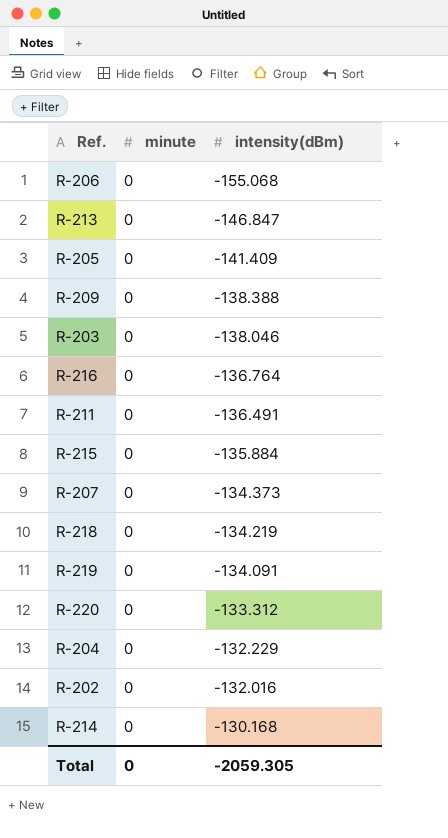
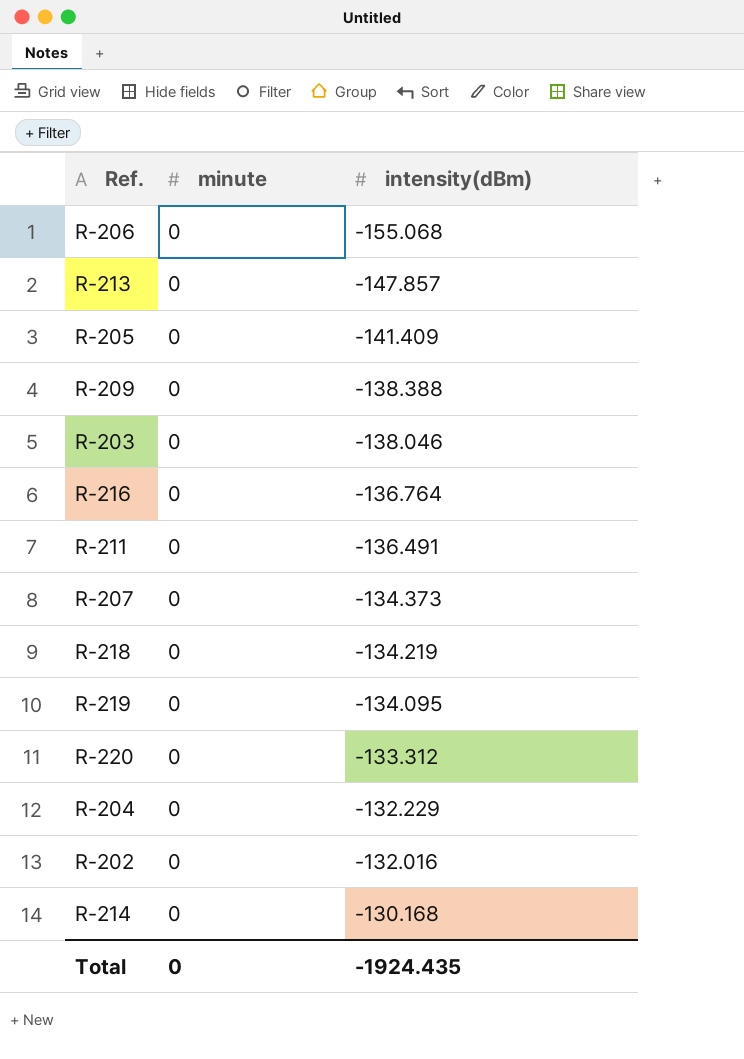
row R-215: 0 | -135.884 -> none
R-213 | intensity(dBm): -146.847 -> -147.857
R-219 | intensity(dBm): -134.091 -> -134.095
Total | intensity(dBm): -2059.305 -> -1924.435

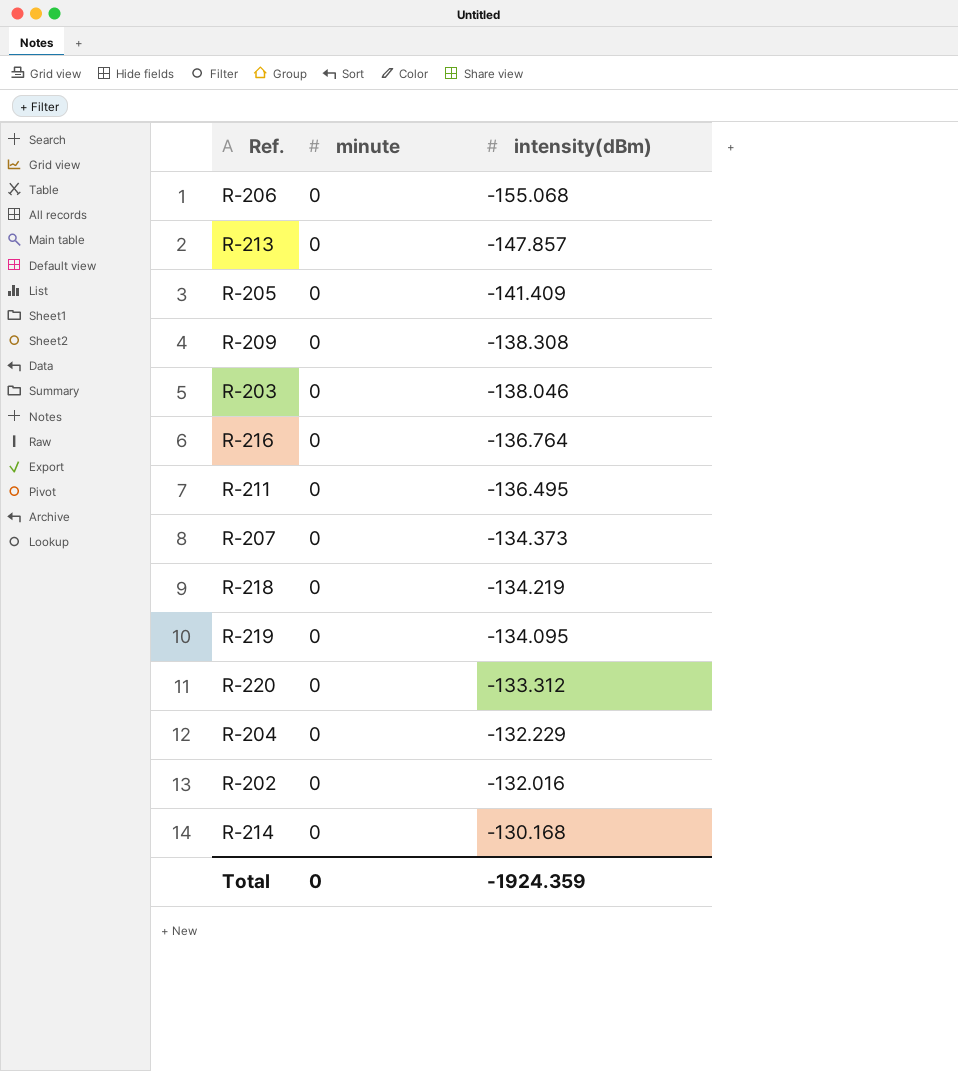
R-209 | intensity(dBm): -138.388 -> -138.308
R-211 | intensity(dBm): -136.491 -> -136.495
Total | intensity(dBm): -1924.435 -> -1924.359

